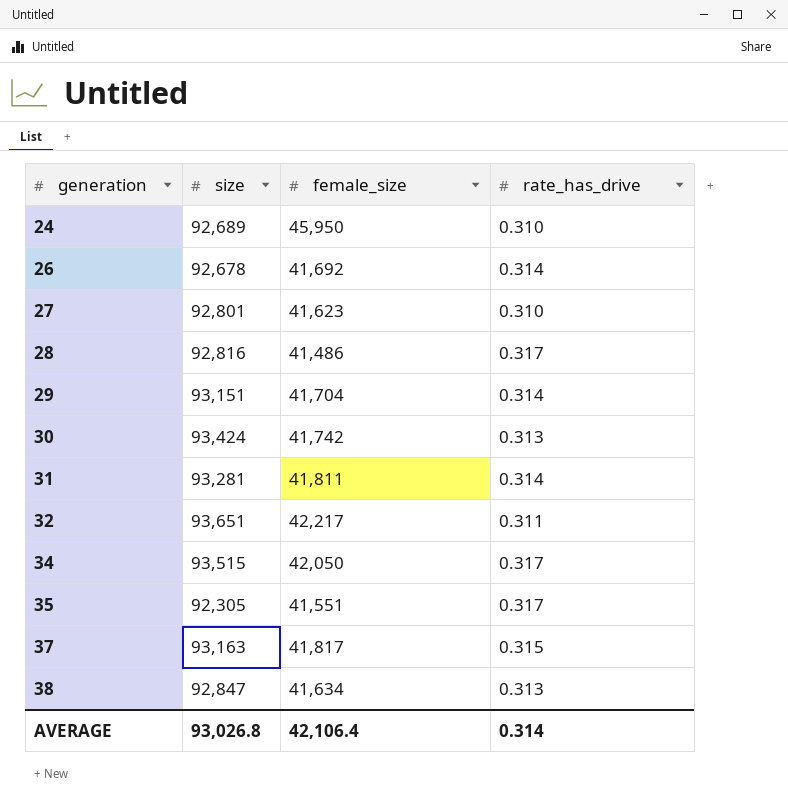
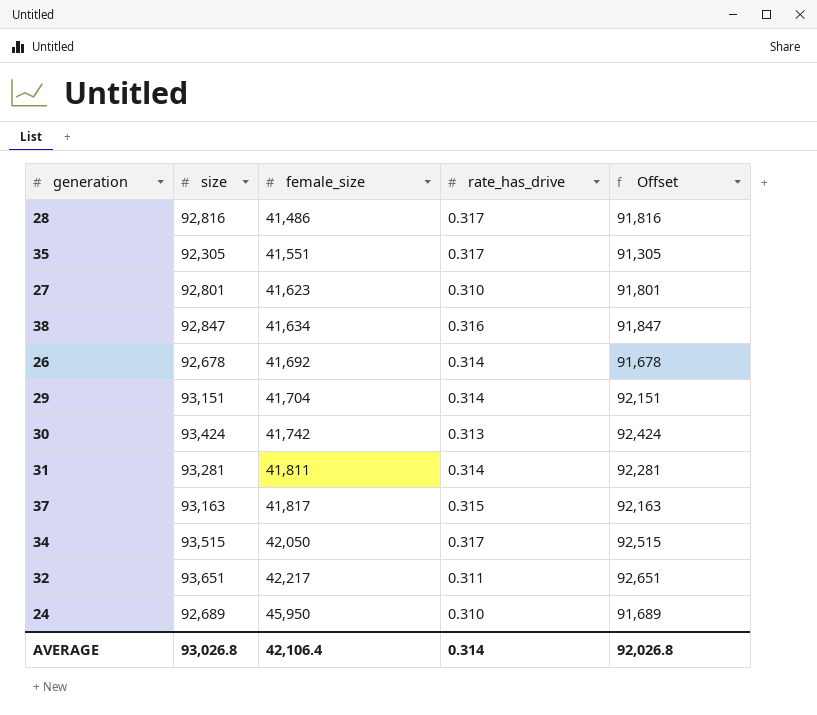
row order: generation ascending -> female_size ascending
column Offset | formula: none -> [size] - 1000
38 | rate_has_drive: 0.313 -> 0.316

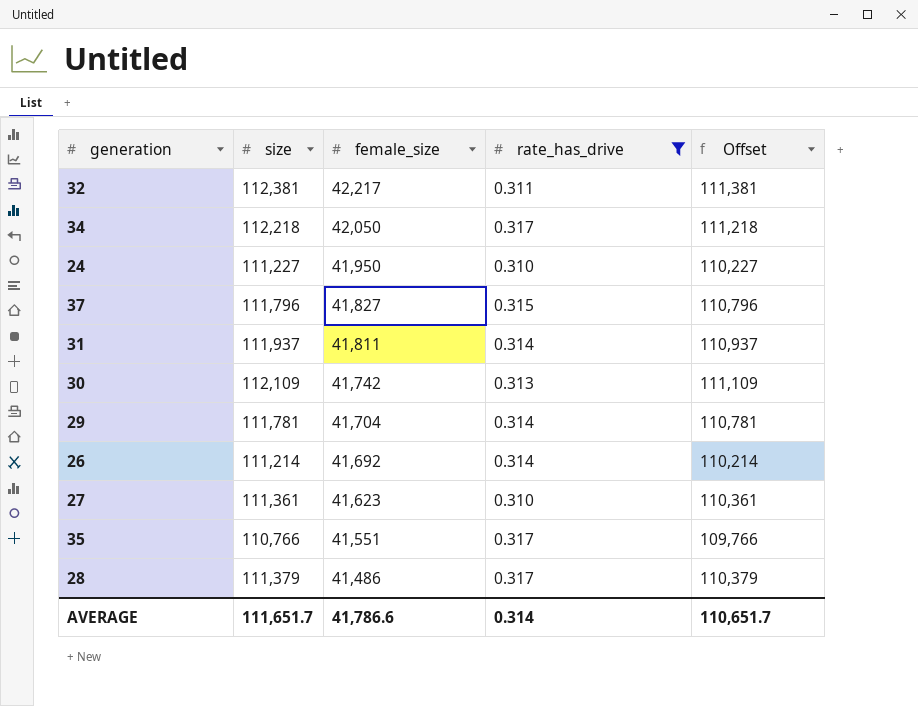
filter: none -> rate_has_drive != 0.316
row order: female_size ascending -> female_size descending
32 | size: 93,651 -> 112,381
32 | Offset: 92,651 -> 111,381
34 | size: 93,515 -> 112,218
34 | Offset: 92,515 -> 111,218
24 | size: 92,689 -> 111,227
24 | female_size: 45,950 -> 41,950
24 | Offset: 91,689 -> 110,227
37 | size: 93,163 -> 111,796
37 | female_size: 41,817 -> 41,827
37 | Offset: 92,163 -> 110,796
31 | size: 93,281 -> 111,937
31 | Offset: 92,281 -> 110,937
30 | size: 93,424 -> 112,109
30 | Offset: 92,424 -> 111,109
29 | size: 93,151 -> 111,781
29 | Offset: 92,151 -> 110,781
26 | size: 92,678 -> 111,214
26 | Offset: 91,678 -> 110,214
27 | size: 92,801 -> 111,361
27 | Offset: 91,801 -> 110,361
35 | size: 92,305 -> 110,766
35 | Offset: 91,305 -> 109,766
28 | size: 92,816 -> 111,379
28 | Offset: 91,816 -> 110,379
AVERAGE | size: 93,026.8 -> 111,651.7
AVERAGE | female_size: 42,106.4 -> 41,786.6
AVERAGE | Offset: 92,026.8 -> 110,651.7

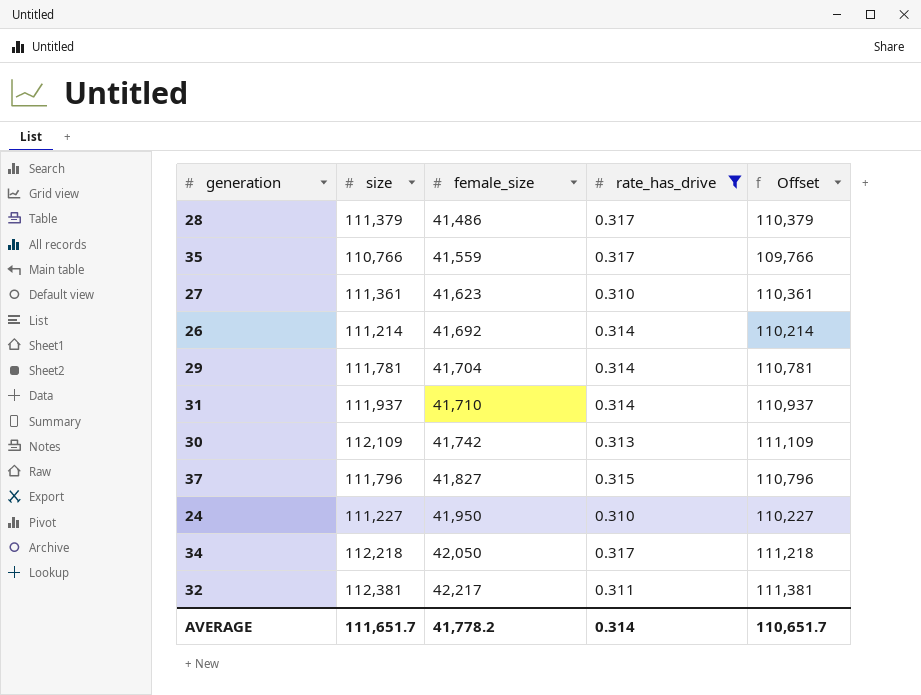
row order: female_size descending -> female_size ascending
35 | female_size: 41,551 -> 41,559
31 | female_size: 41,811 -> 41,710
AVERAGE | female_size: 41,786.6 -> 41,778.2

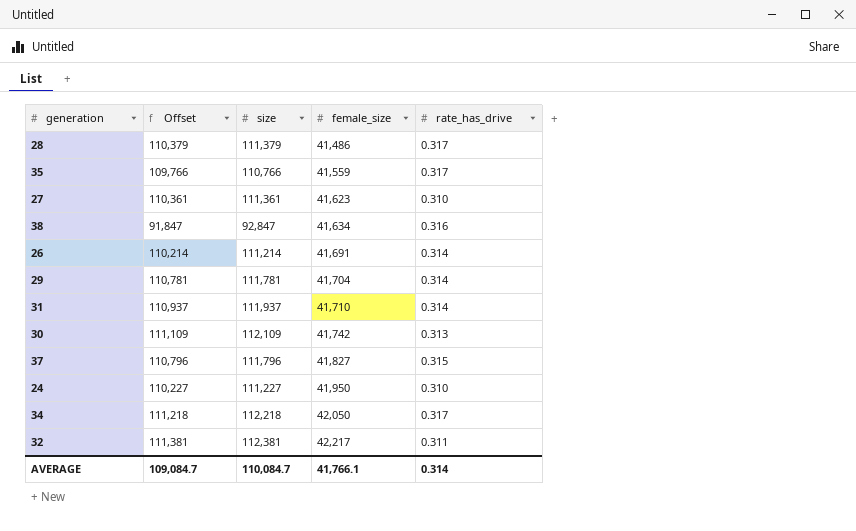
filter: rate_has_drive != 0.316 -> none
column Offset | position: 5 -> 2
26 | female_size: 41,692 -> 41,691
AVERAGE | Offset: 110,651.7 -> 109,084.7
AVERAGE | size: 111,651.7 -> 110,084.7
AVERAGE | female_size: 41,778.2 -> 41,766.1

